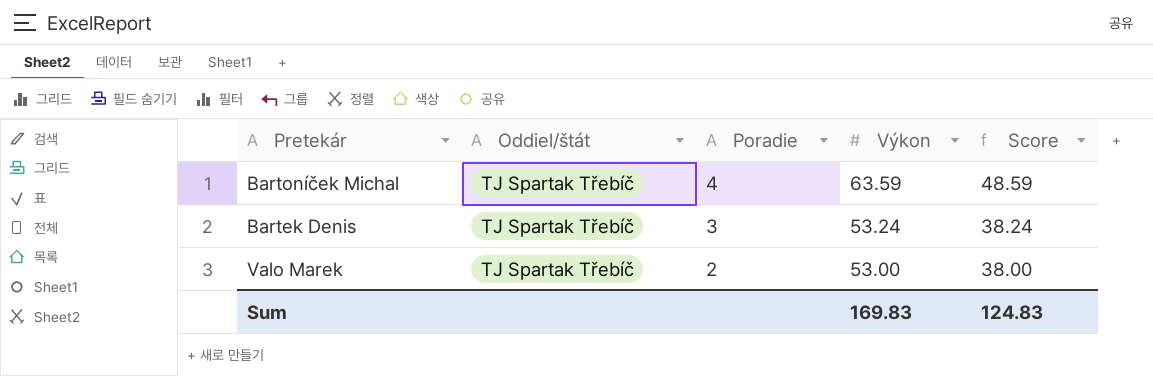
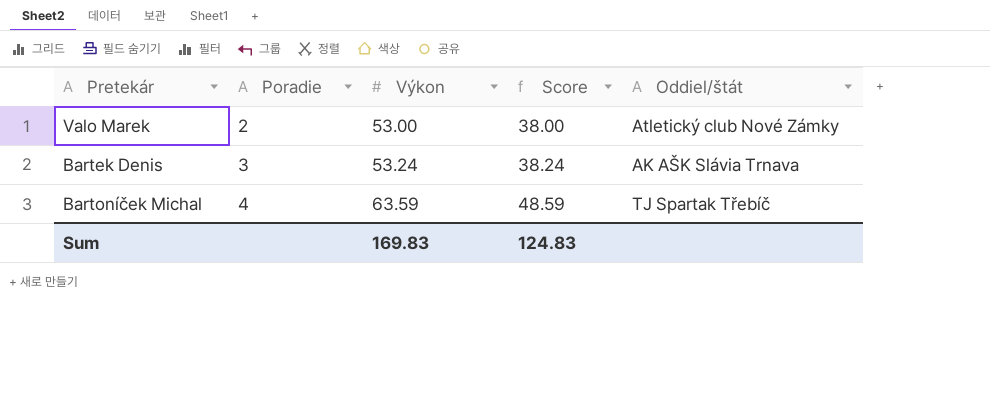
row order: Poradie descending -> Poradie ascending
column Oddiel/štát | position: 2 -> 5
Valo Marek | Oddiel/štát: TJ Spartak Třebíč -> Atletický club Nové Zámky
Bartek Denis | Oddiel/štát: TJ Spartak Třebíč -> AK AŠK Slávia Trnava

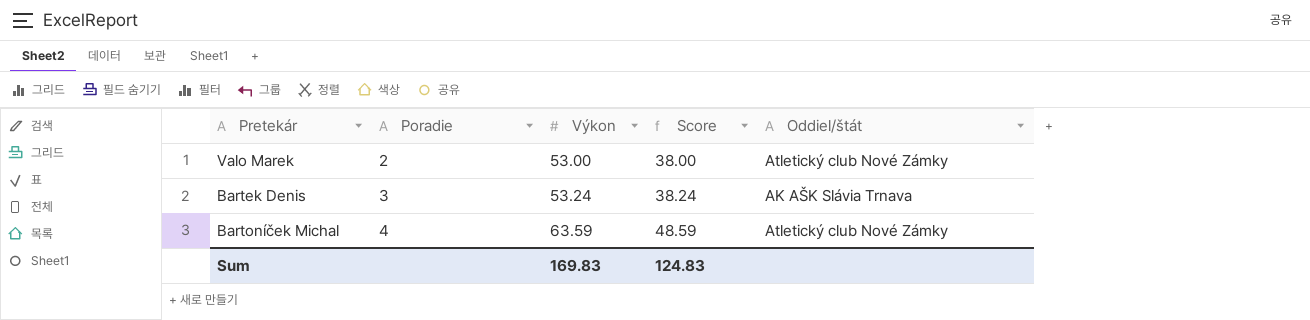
Bartoníček Michal | Oddiel/štát: TJ Spartak Třebíč -> Atletický club Nové Zámky

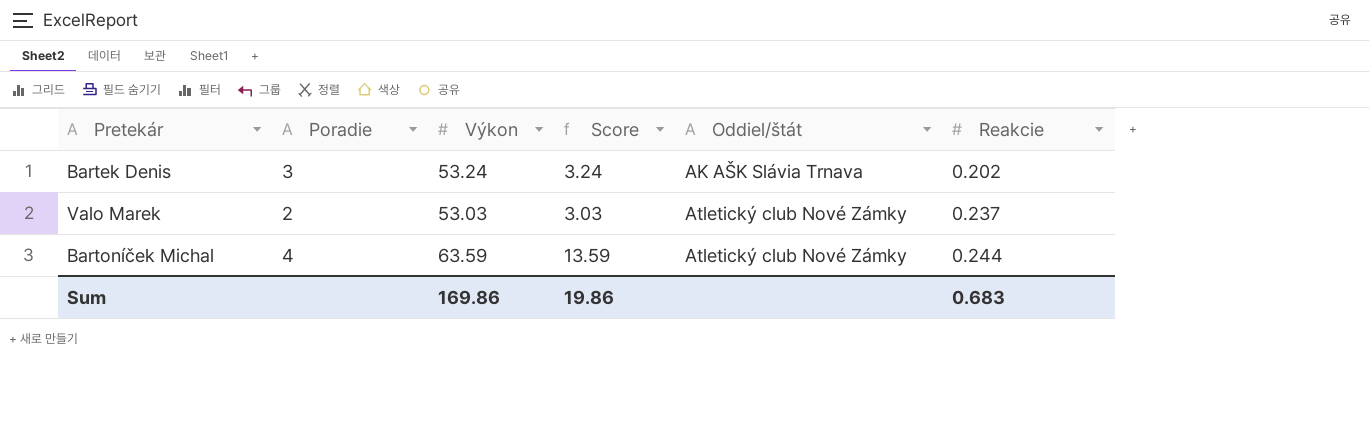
row order: Poradie ascending -> Oddiel/štát ascending
column Score | formula: [Výkon] - 15 -> [Výkon] - 50
column Reakcie | position: none -> 6
Valo Marek | Výkon: 53.00 -> 53.03
Sum | Výkon: 169.83 -> 169.86
Sum | Score: 124.83 -> 19.86

